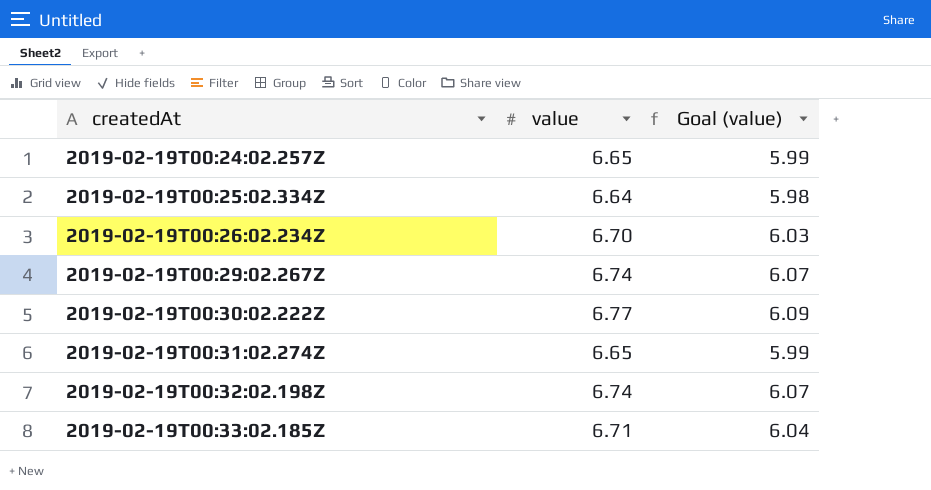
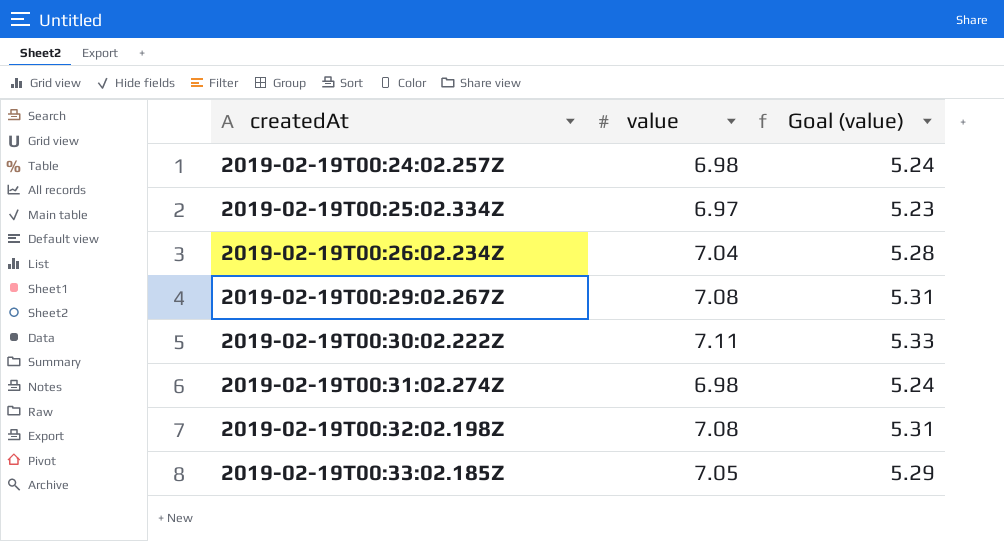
column Goal (value) | formula: [value] * 0.9 -> [value] * 0.75
2019-02-19T00:24:02.257Z | value: 6.65 -> 6.98
2019-02-19T00:25:02.334Z | value: 6.64 -> 6.97
2019-02-19T00:26:02.234Z | value: 6.70 -> 7.04
2019-02-19T00:29:02.267Z | value: 6.74 -> 7.08
2019-02-19T00:30:02.222Z | value: 6.77 -> 7.11
2019-02-19T00:31:02.274Z | value: 6.65 -> 6.98
2019-02-19T00:32:02.198Z | value: 6.74 -> 7.08
2019-02-19T00:33:02.185Z | value: 6.71 -> 7.05

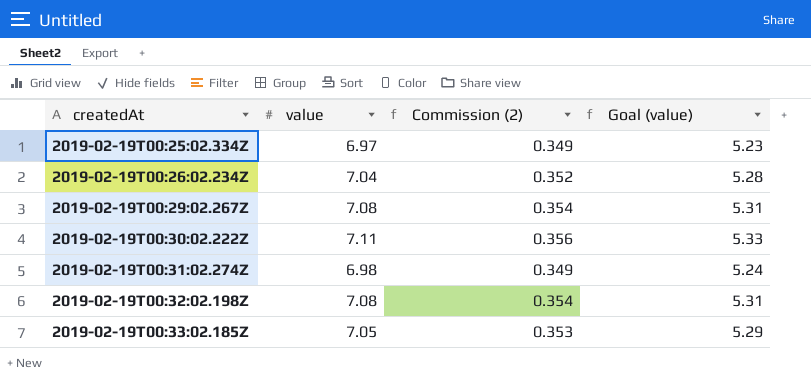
column Commission (2) | formula: none -> [value] * 0.05
row 2019-02-19T00:24:02.257Z: 6.98 | 5.24 -> none

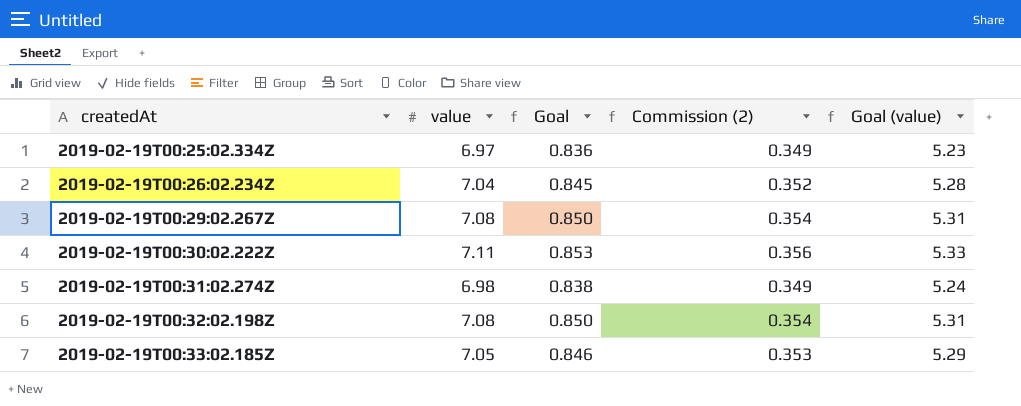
column Goal | formula: none -> [value] * 0.12

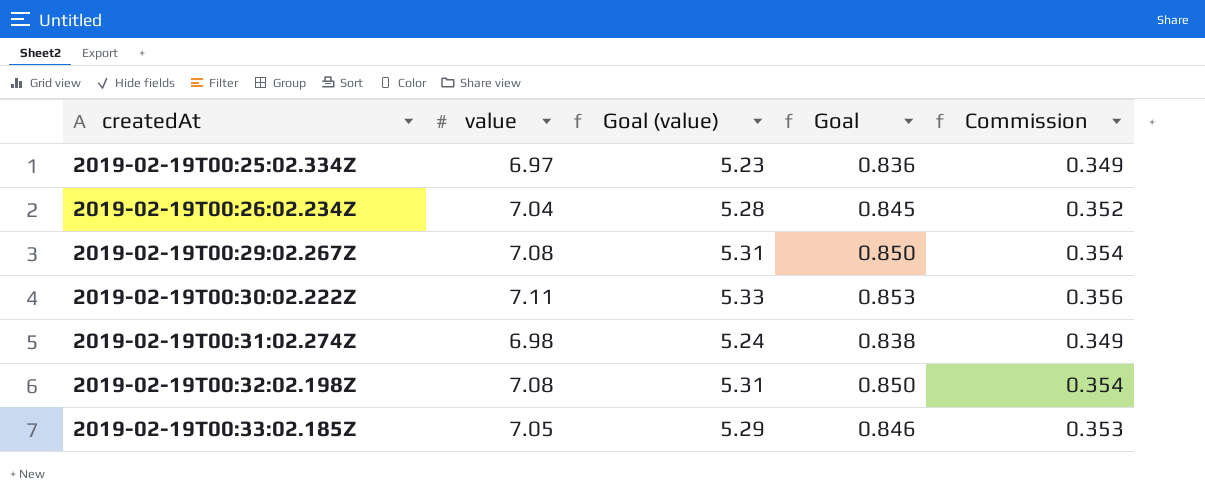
column Goal (value) | position: 5 -> 3
column name: Commission (2) -> Commission

